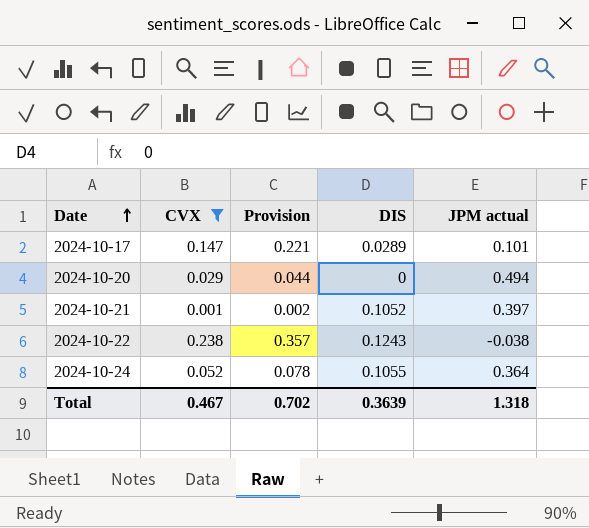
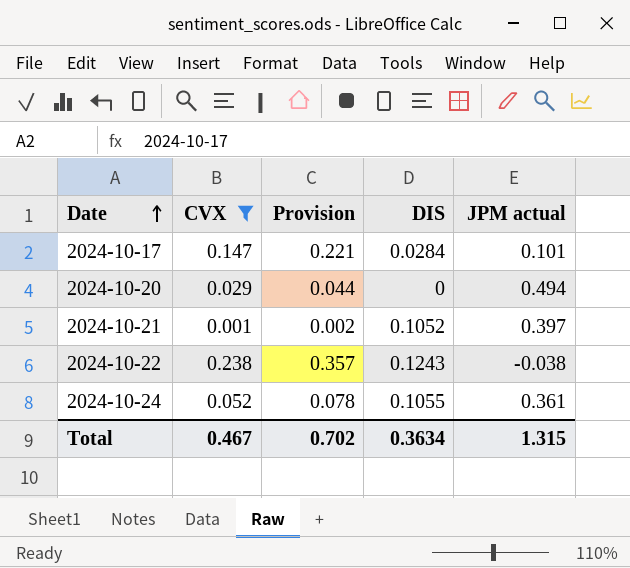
2024-10-17 | DIS: 0.0289 -> 0.0284
2024-10-24 | JPM actual: 0.364 -> 0.361
Total | DIS: 0.3639 -> 0.3634
Total | JPM actual: 1.318 -> 1.315

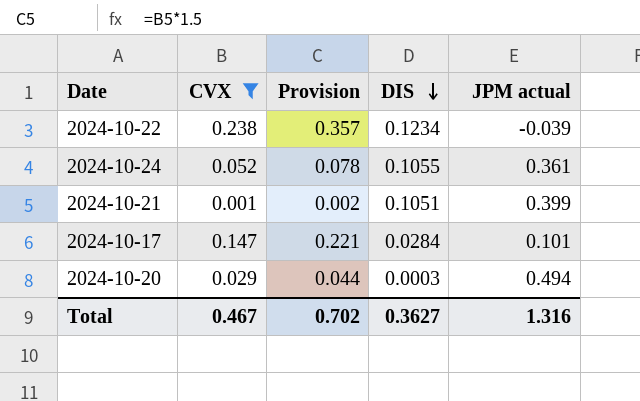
row order: Date ascending -> DIS descending
2024-10-22 | DIS: 0.1243 -> 0.1234
2024-10-22 | JPM actual: -0.038 -> -0.039
2024-10-21 | DIS: 0.1052 -> 0.1051
2024-10-21 | JPM actual: 0.397 -> 0.399
2024-10-20 | DIS: 0 -> 0.0003
Total | DIS: 0.3634 -> 0.3627
Total | JPM actual: 1.315 -> 1.316

